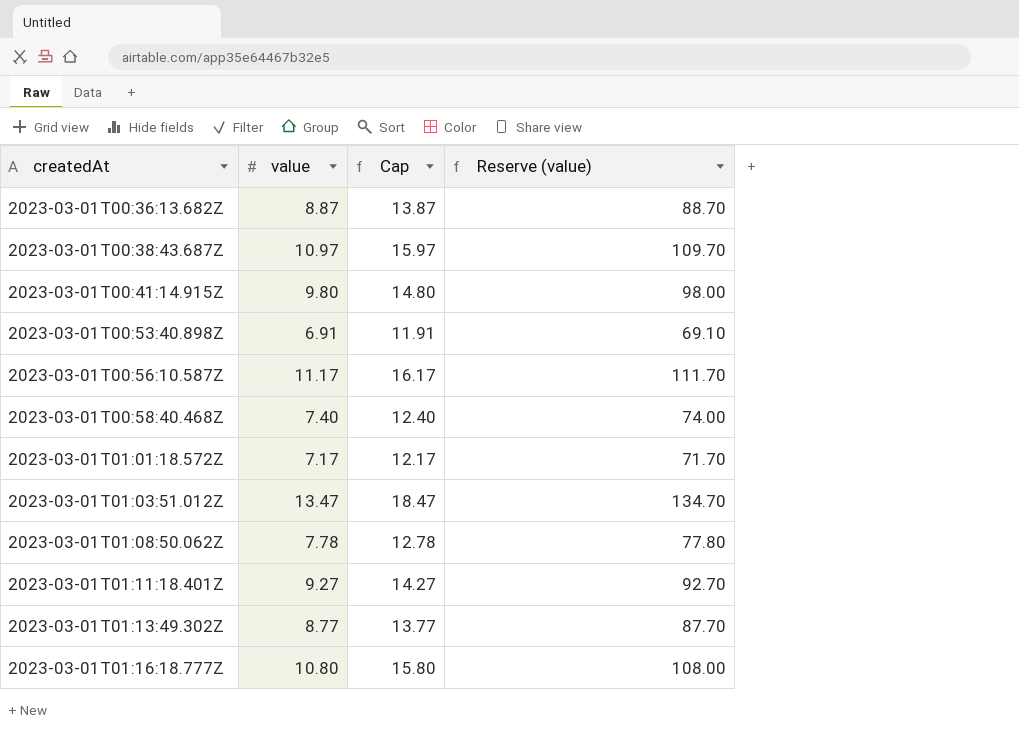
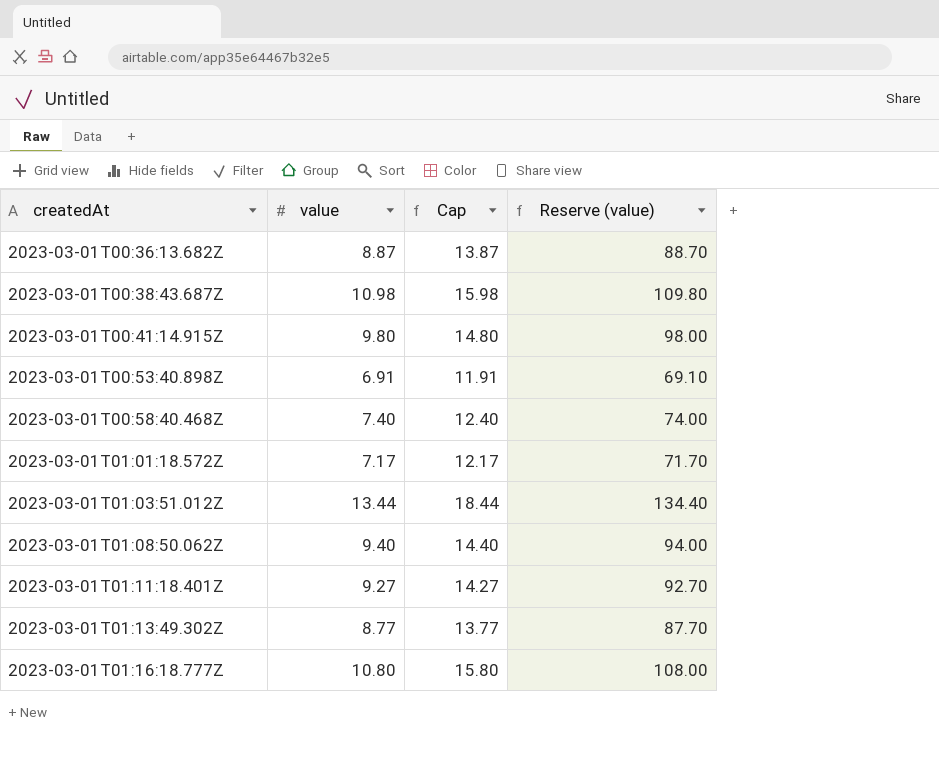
row 2023-03-01T00:56:10.587Z: 11.17 | 16.17 | 111.70 -> none
2023-03-01T00:38:43.687Z | value: 10.97 -> 10.98
2023-03-01T00:38:43.687Z | Cap: 15.97 -> 15.98
2023-03-01T00:38:43.687Z | Reserve (value): 109.70 -> 109.80
2023-03-01T01:03:51.012Z | value: 13.47 -> 13.44
2023-03-01T01:03:51.012Z | Cap: 18.47 -> 18.44
2023-03-01T01:03:51.012Z | Reserve (value): 134.70 -> 134.40
2023-03-01T01:08:50.062Z | value: 7.78 -> 9.40
2023-03-01T01:08:50.062Z | Cap: 12.78 -> 14.40
2023-03-01T01:08:50.062Z | Reserve (value): 77.80 -> 94.00

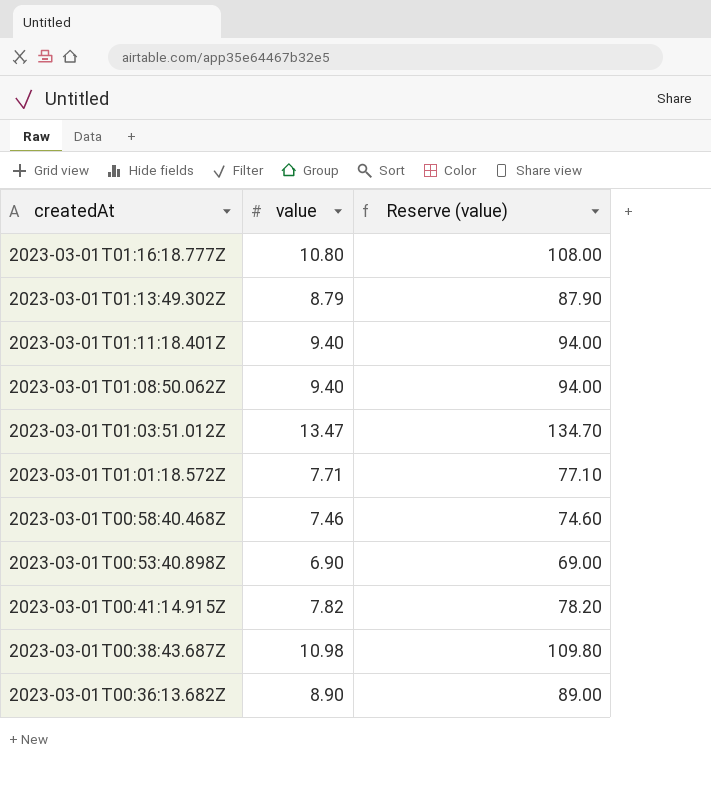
row order: createdAt ascending -> createdAt descending
column Cap | formula: [value] + 5 -> none
2023-03-01T01:13:49.302Z | value: 8.77 -> 8.79
2023-03-01T01:13:49.302Z | Reserve (value): 87.70 -> 87.90
2023-03-01T01:11:18.401Z | value: 9.27 -> 9.40
2023-03-01T01:11:18.401Z | Reserve (value): 92.70 -> 94.00
2023-03-01T01:03:51.012Z | value: 13.44 -> 13.47
2023-03-01T01:03:51.012Z | Reserve (value): 134.40 -> 134.70
2023-03-01T01:01:18.572Z | value: 7.17 -> 7.71
2023-03-01T01:01:18.572Z | Reserve (value): 71.70 -> 77.10
2023-03-01T00:58:40.468Z | value: 7.40 -> 7.46
2023-03-01T00:58:40.468Z | Reserve (value): 74.00 -> 74.60
2023-03-01T00:53:40.898Z | value: 6.91 -> 6.90
2023-03-01T00:53:40.898Z | Reserve (value): 69.10 -> 69.00
2023-03-01T00:41:14.915Z | value: 9.80 -> 7.82
2023-03-01T00:41:14.915Z | Reserve (value): 98.00 -> 78.20
2023-03-01T00:36:13.682Z | value: 8.87 -> 8.90
2023-03-01T00:36:13.682Z | Reserve (value): 88.70 -> 89.00

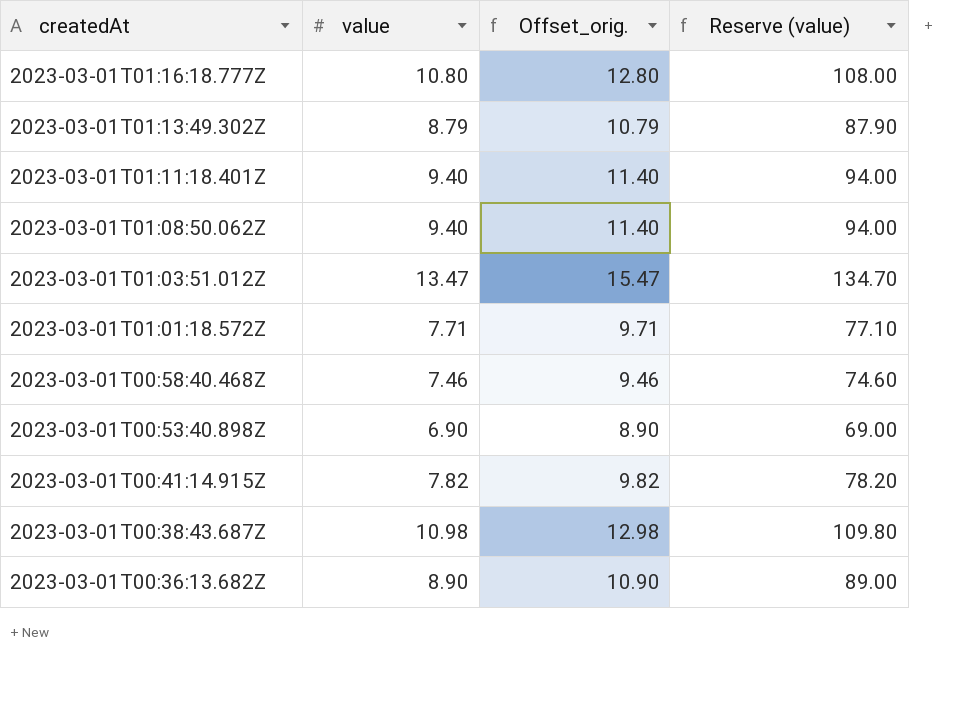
column Offset_orig. | formula: none -> [value] + 2

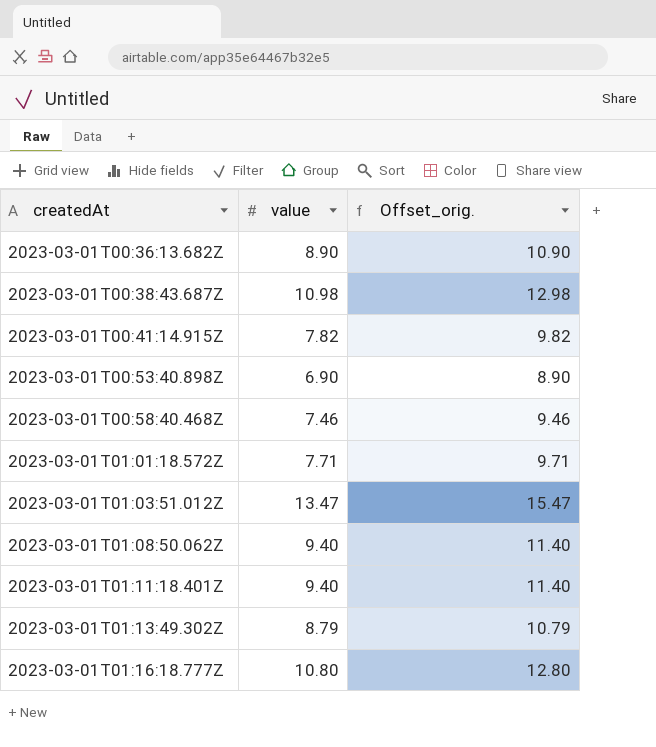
row order: createdAt descending -> createdAt ascending
column Reserve (value) | formula: [value] * 10 -> none

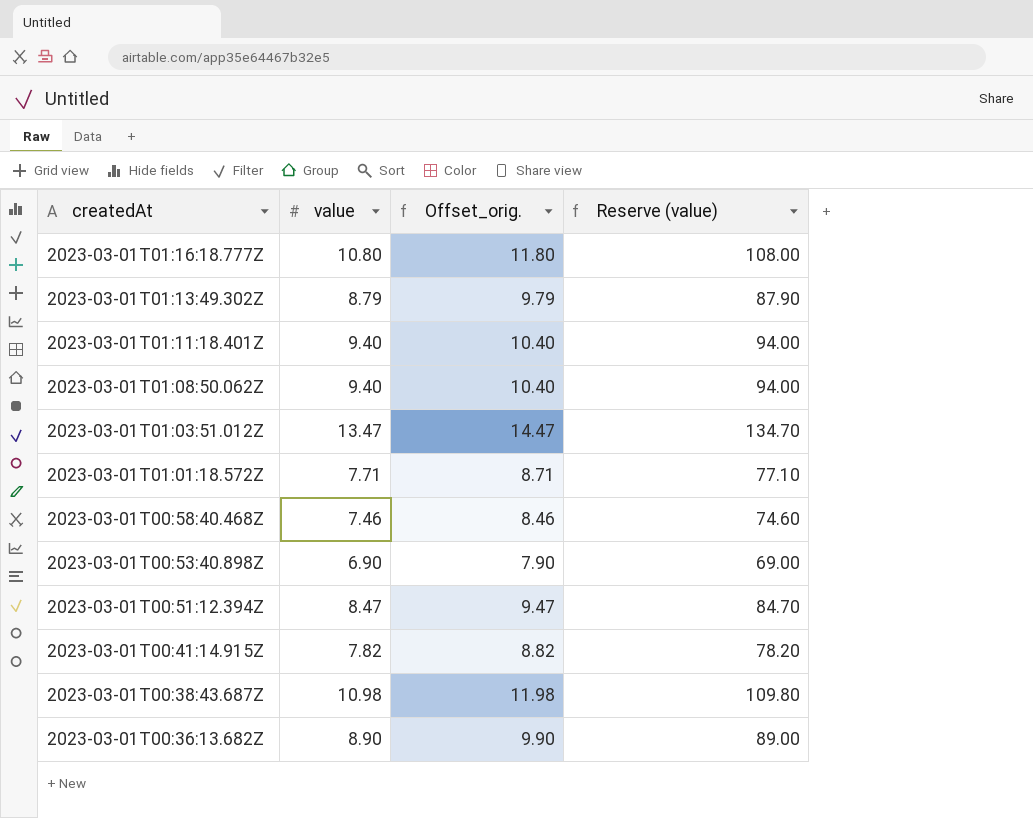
row order: createdAt ascending -> createdAt descending
column Offset_orig. | formula: [value] + 2 -> [value] + 1
column Reserve (value) | formula: none -> [value] * 10
row 2023-03-01T00:51:12.394Z: none -> 8.47 | 9.47 | 84.70

